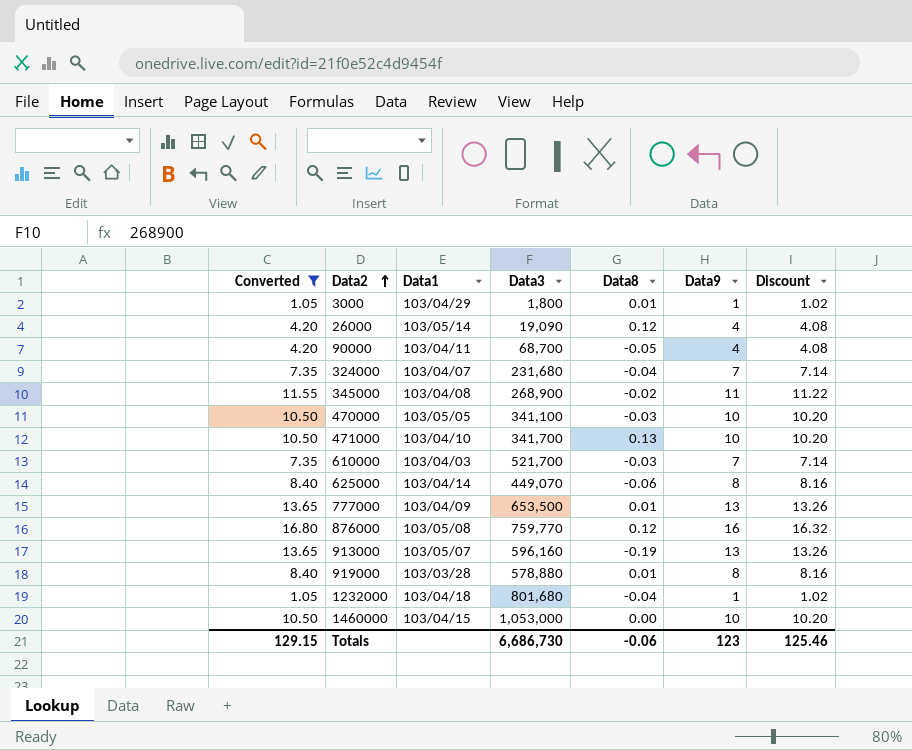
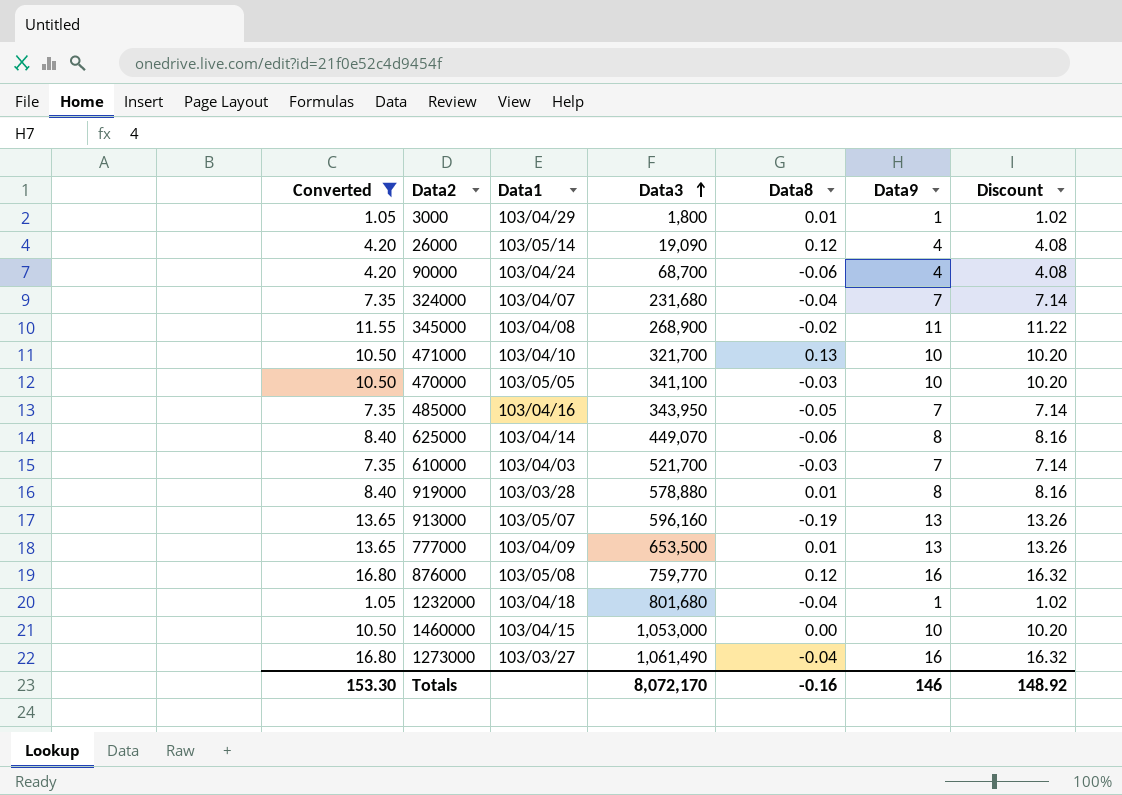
row order: Data2 ascending -> Data3 ascending
90000 | Data1: 103/04/11 -> 103/04/24
90000 | Data8: -0.05 -> -0.06
471000 | Data3: 341,700 -> 321,700
row 485000: none -> 7.35 | 103/04/16 | 343,950 | -0.05 | 7 | 7.14
row 1273000: none -> 16.80 | 103/03/27 | 1,061,490 | -0.04 | 16 | 16.32
Totals | Converted: 129.15 -> 153.30
Totals | Data3: 6,686,730 -> 8,072,170
Totals | Data8: -0.06 -> -0.16
Totals | Data9: 123 -> 146
Totals | Discount: 125.46 -> 148.92

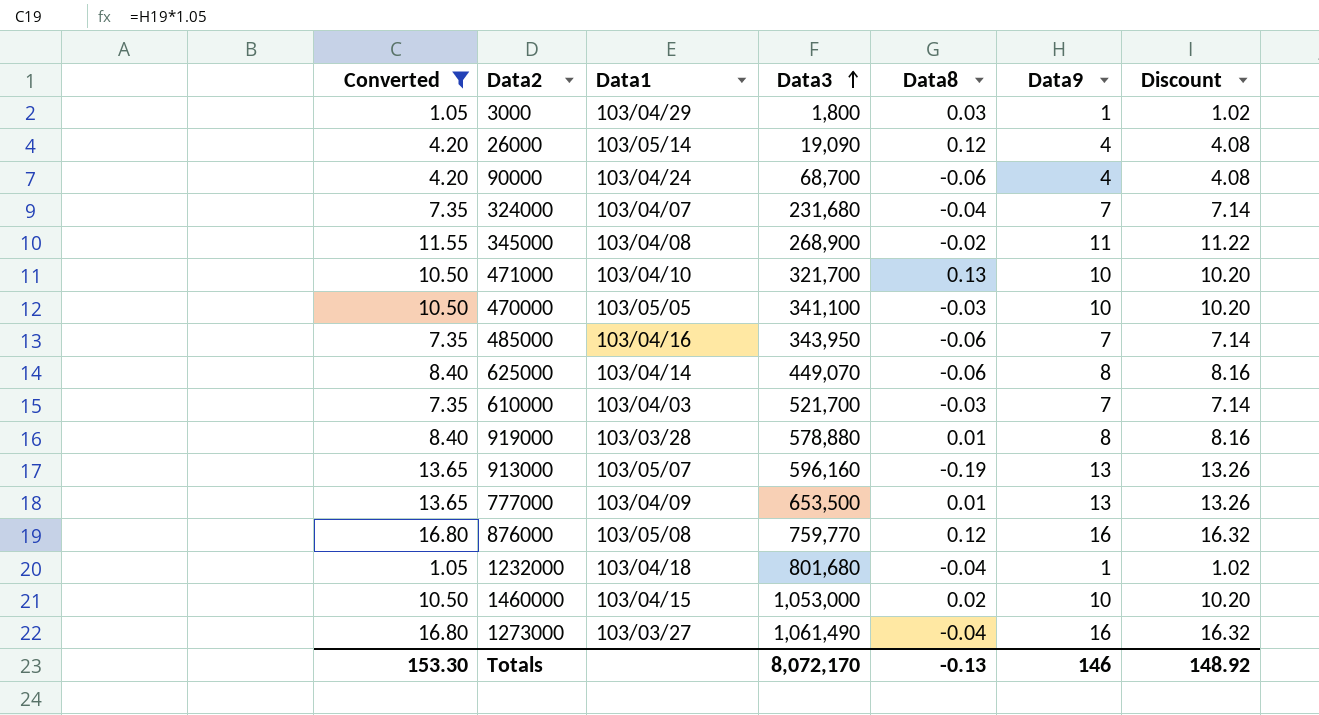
3000 | Data8: 0.01 -> 0.03
485000 | Data8: -0.05 -> -0.06
1460000 | Data8: 0.00 -> 0.02
Totals | Data8: -0.16 -> -0.13

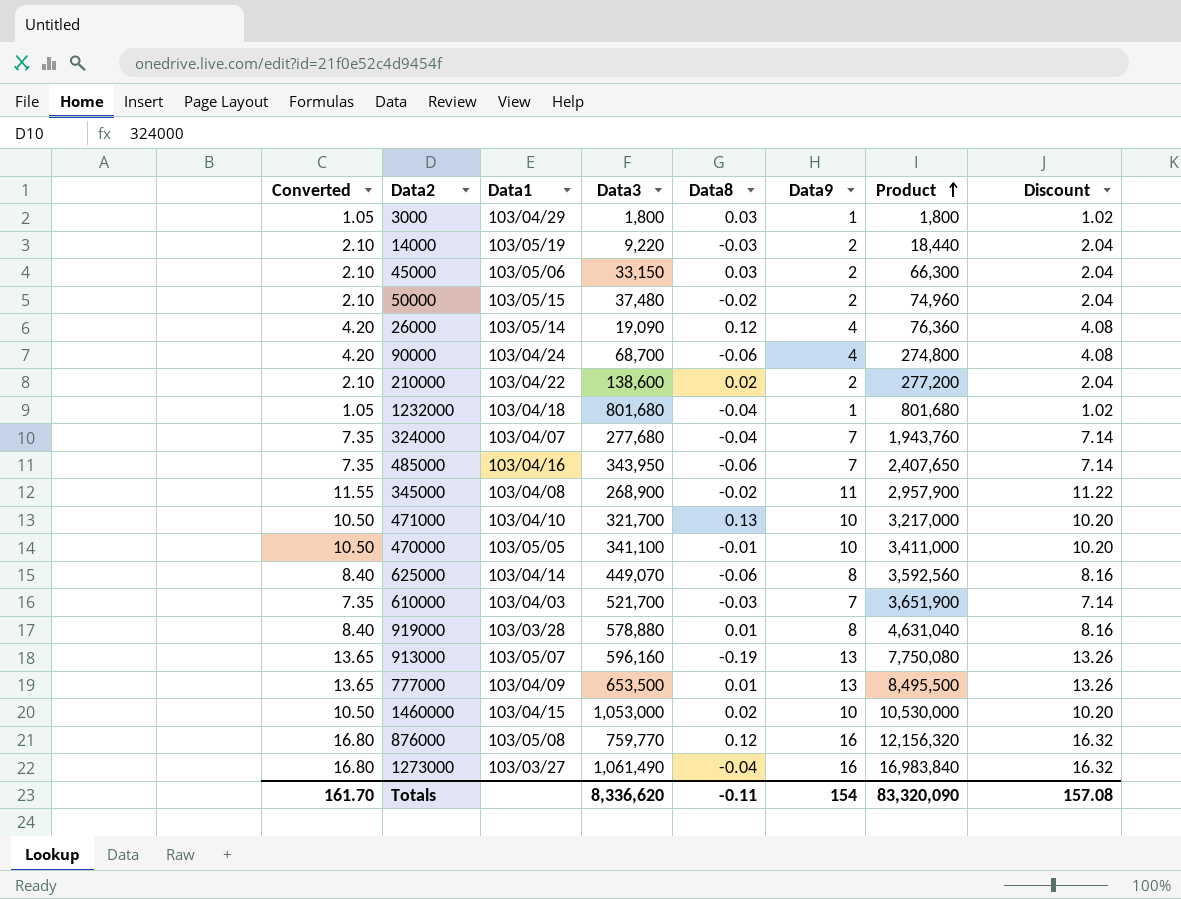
filter: Converted != 2.10 -> none
row order: Data3 ascending -> Product ascending
column Product | formula: none -> [Data3] * [Data9]
324000 | Data3: 231,680 -> 277,680
470000 | Data8: -0.03 -> -0.01
Totals | Converted: 153.30 -> 161.70
Totals | Data3: 8,072,170 -> 8,336,620
Totals | Data8: -0.13 -> -0.11
Totals | Data9: 146 -> 154
Totals | Discount: 148.92 -> 157.08

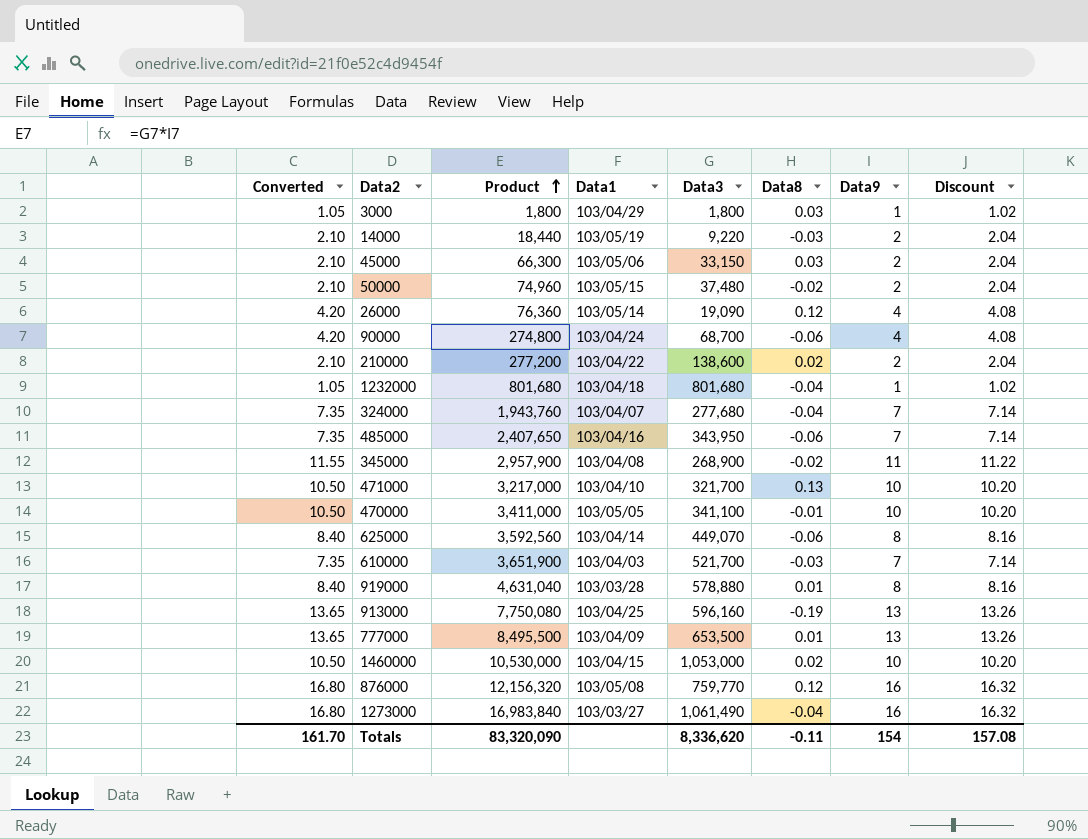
column Product | position: 7 -> 3
913000 | Data1: 103/05/07 -> 103/04/25

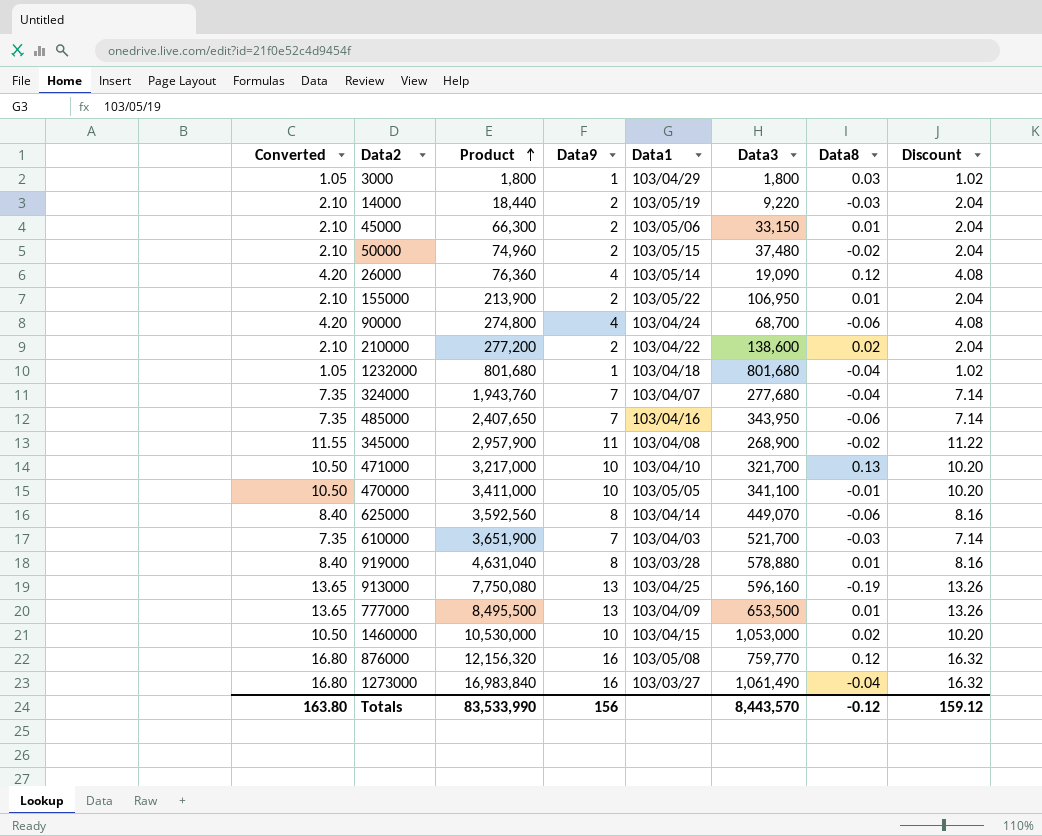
column Data9 | position: 7 -> 4
45000 | Data8: 0.03 -> 0.01
row 155000: none -> 2.10 | 213,900 | 2 | 103/05/22 | 106,950 | 0.01 | 2.04
Totals | Converted: 161.70 -> 163.80
Totals | Product: 83,320,090 -> 83,533,990
Totals | Data9: 154 -> 156
Totals | Data3: 8,336,620 -> 8,443,570
Totals | Data8: -0.11 -> -0.12
Totals | Discount: 157.08 -> 159.12

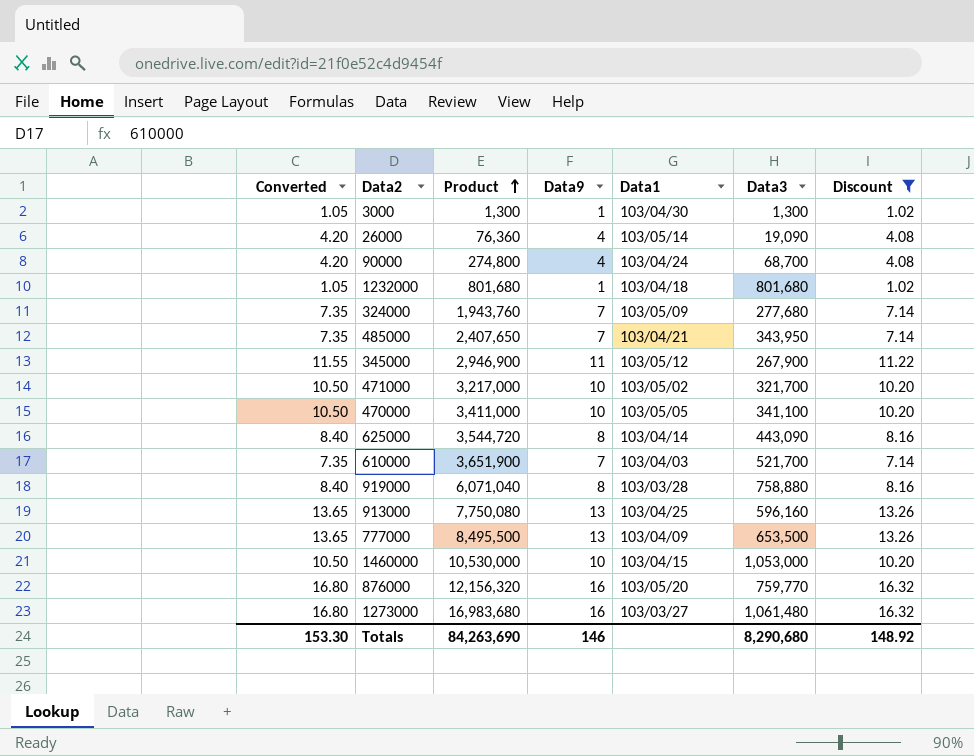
filter: none -> Discount != 2.04
column Data8 | position: 7 -> none
3000 | Product: 1,800 -> 1,300
3000 | Data1: 103/04/29 -> 103/04/30
3000 | Data3: 1,800 -> 1,300
324000 | Data1: 103/04/07 -> 103/05/09
485000 | Data1: 103/04/16 -> 103/04/21
345000 | Product: 2,957,900 -> 2,946,900
345000 | Data1: 103/04/08 -> 103/05/12
345000 | Data3: 268,900 -> 267,900
471000 | Data1: 103/04/10 -> 103/05/02
625000 | Product: 3,592,560 -> 3,544,720
625000 | Data3: 449,070 -> 443,090
919000 | Product: 4,631,040 -> 6,071,040
919000 | Data3: 578,880 -> 758,880
876000 | Data1: 103/05/08 -> 103/05/20
1273000 | Product: 16,983,840 -> 16,983,680
1273000 | Data3: 1,061,490 -> 1,061,480
Totals | Converted: 163.80 -> 153.30
Totals | Product: 83,533,990 -> 84,263,690
Totals | Data9: 156 -> 146
Totals | Data3: 8,443,570 -> 8,290,680
Totals | Discount: 159.12 -> 148.92

